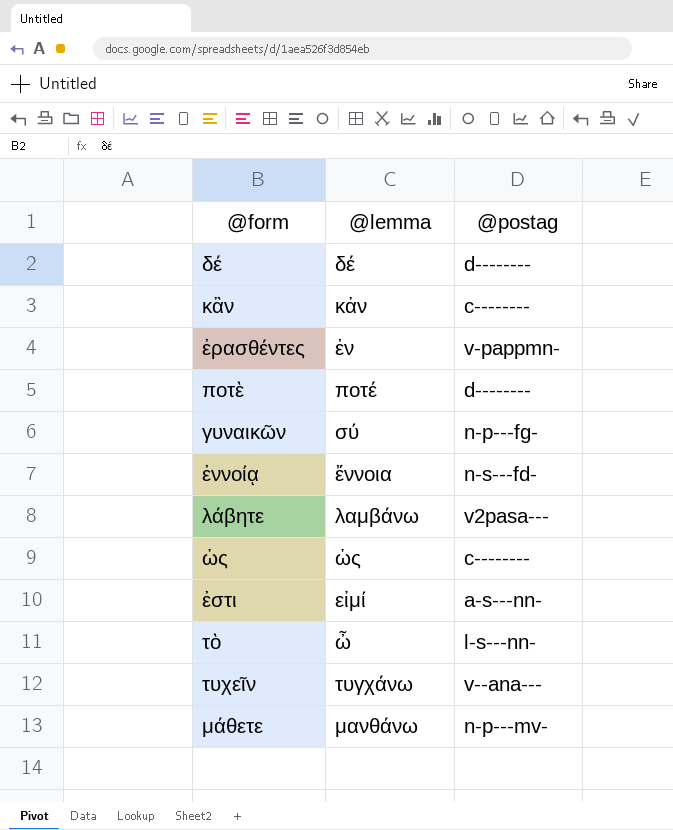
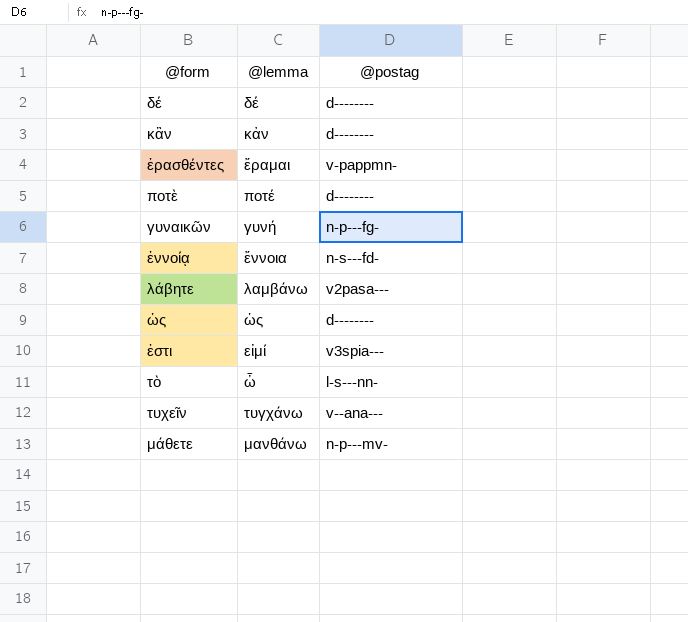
κἂν | @postag: c-------- -> d--------
ἐρασθέντες | @lemma: ἐν -> ἔραμαι
γυναικῶν | @lemma: σύ -> γυνή
ὡς | @postag: c-------- -> d--------
ἐστι | @postag: a-s---nn- -> v3spia---

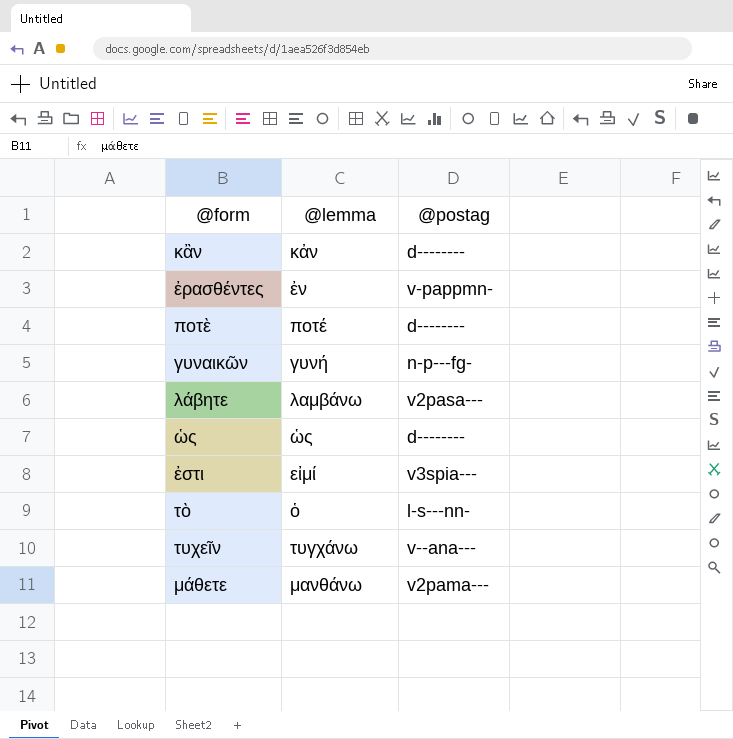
row δέ: δέ | d-------- -> none
row ἐννοίᾳ: ἔννοια | n-s---fd- -> none
ἐρασθέντες | @lemma: ἔραμαι -> ἐν
τὸ | @lemma: ὦ -> ὁ
μάθετε | @postag: n-p---mv- -> v2pama---

